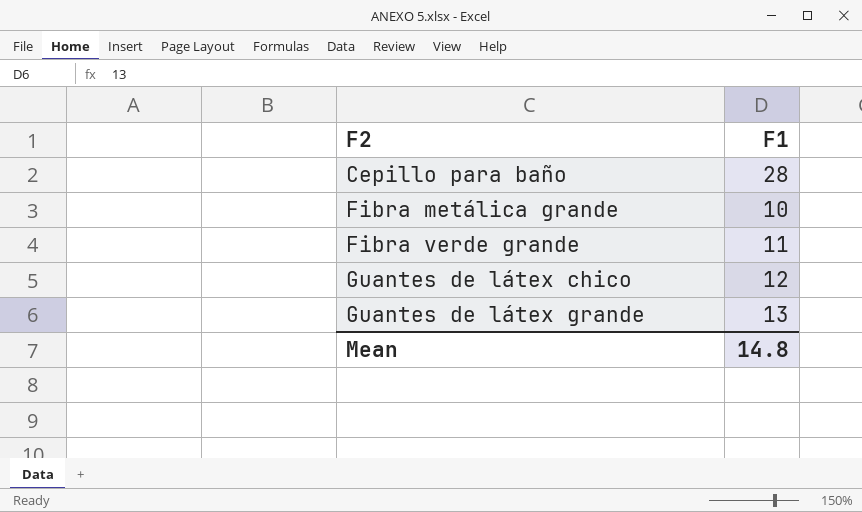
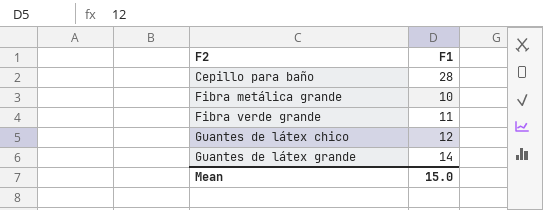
Guantes de látex grande | F1: 13 -> 14
Mean | F1: 14.8 -> 15.0

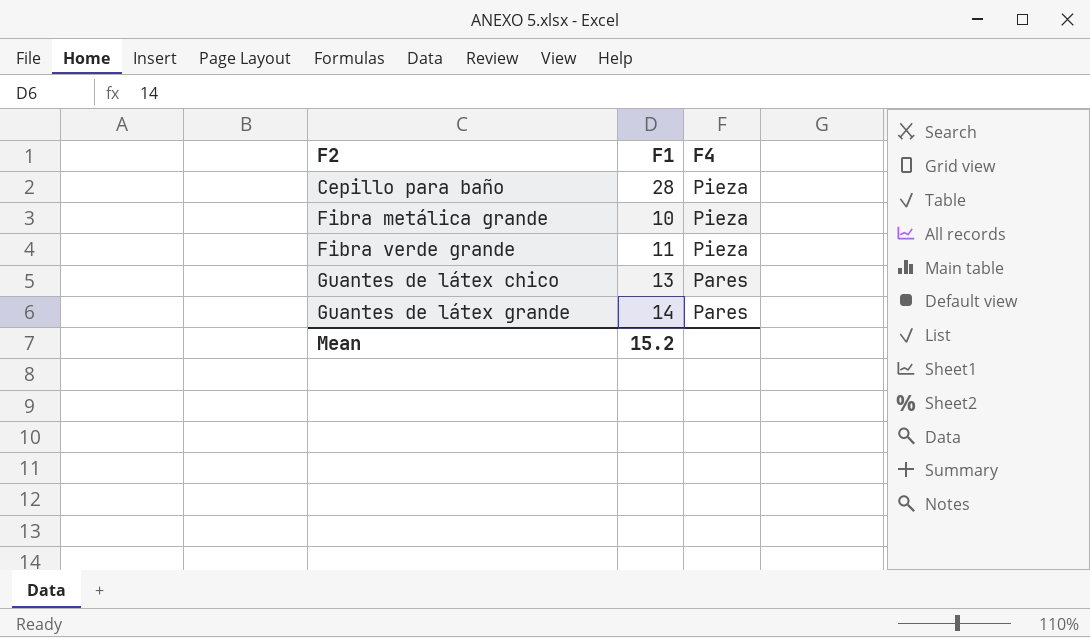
column F4 | position: none -> 3
Guantes de látex chico | F1: 12 -> 13
Mean | F1: 15.0 -> 15.2

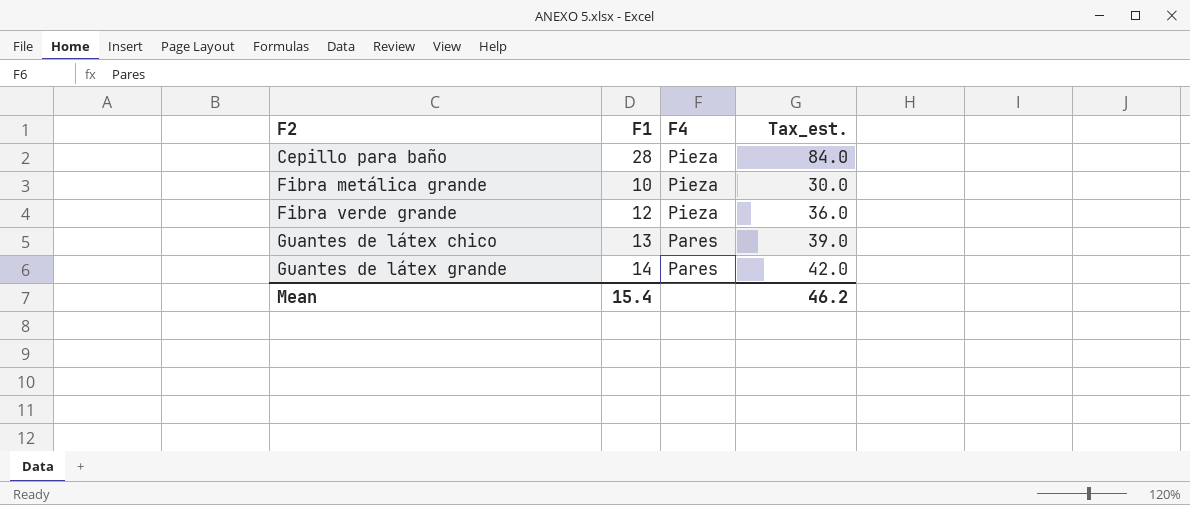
column Tax_est. | formula: none -> [F1] * 3
Fibra verde grande | F1: 11 -> 12
Mean | F1: 15.2 -> 15.4

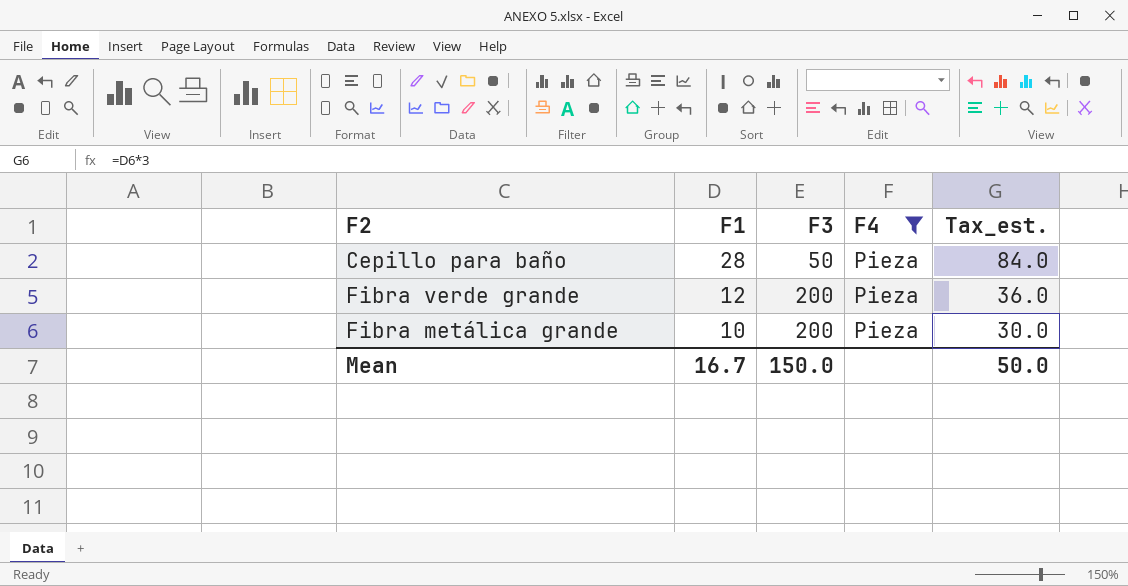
filter: none -> F4 = Pieza
row order: F2 ascending -> F1 descending
column F3 | position: none -> 3
Mean | F1: 15.4 -> 16.7
Mean | Tax_est.: 46.2 -> 50.0

